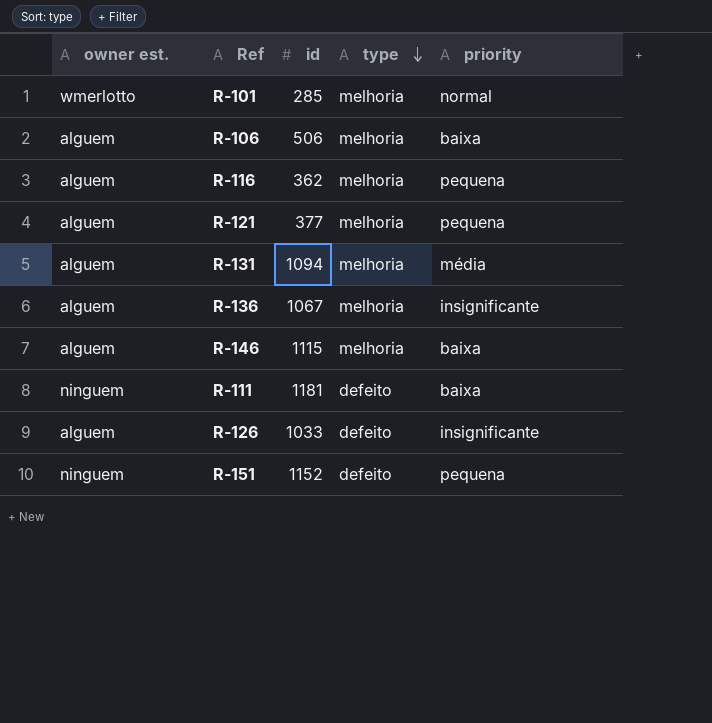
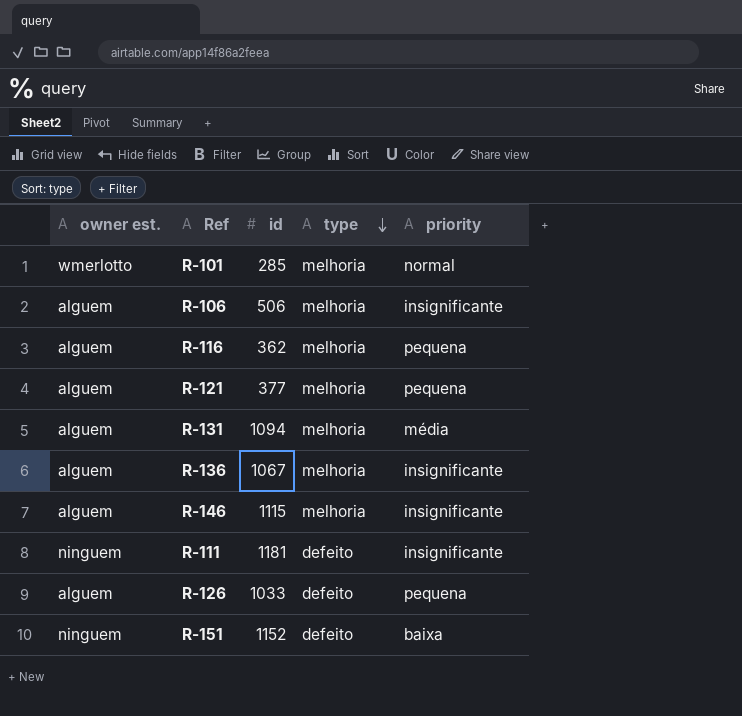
R-106 | priority: baixa -> insignificante
R-146 | priority: baixa -> insignificante
R-111 | priority: baixa -> insignificante
R-126 | priority: insignificante -> pequena
R-151 | priority: pequena -> baixa

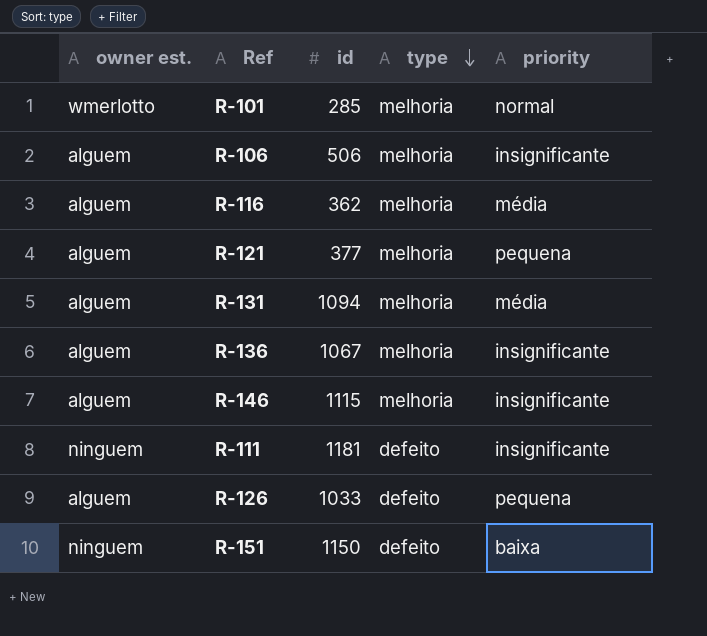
R-116 | priority: pequena -> média
R-151 | id: 1152 -> 1150

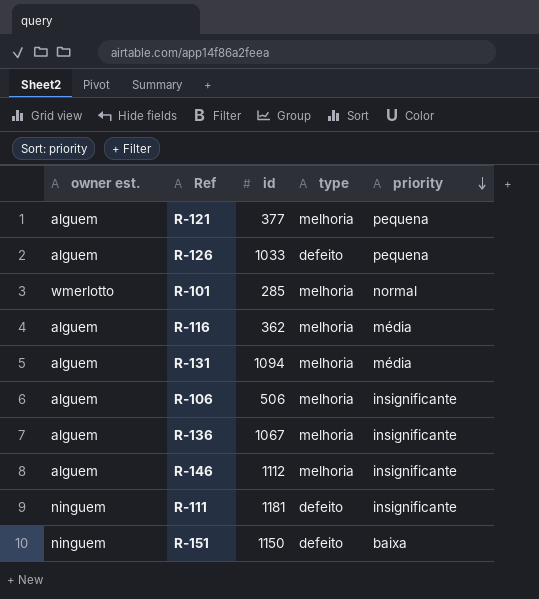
row order: type descending -> priority descending
R-146 | id: 1115 -> 1112

